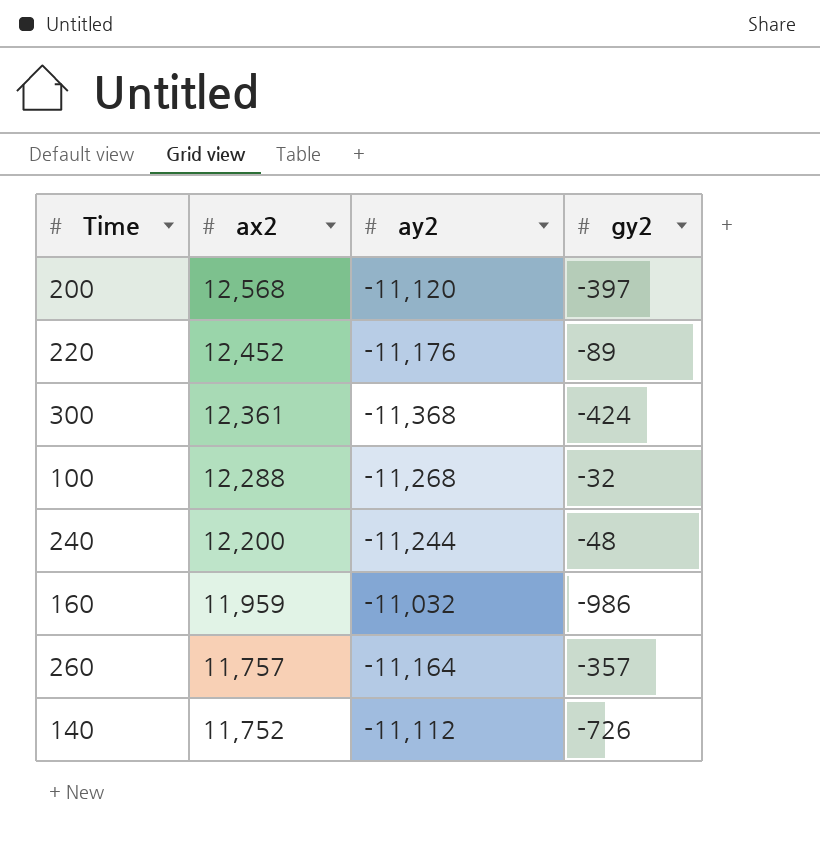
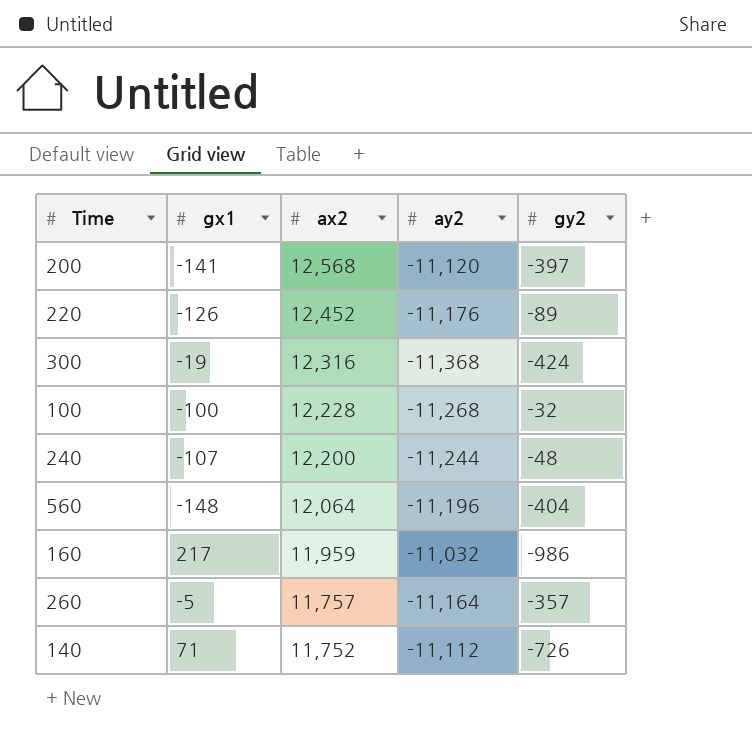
column gx1 | position: none -> 2
300 | ax2: 12,361 -> 12,316
100 | ax2: 12,288 -> 12,228
row 560: none -> -148 | 12,064 | -11,196 | -404

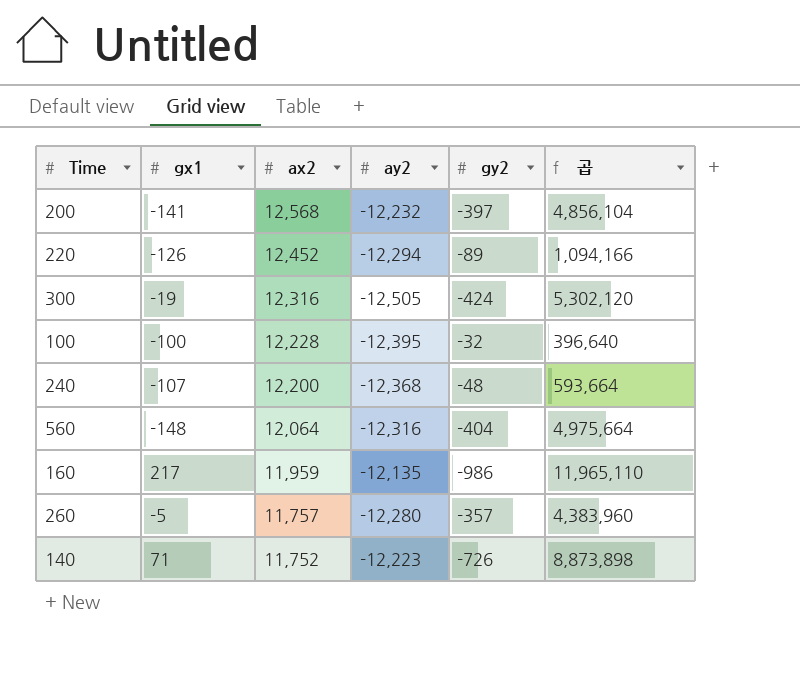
column 곱 | formula: none -> [ay2] * [gy2]
200 | ay2: -11,120 -> -12,232
220 | ay2: -11,176 -> -12,294
300 | ay2: -11,368 -> -12,505
100 | ay2: -11,268 -> -12,395
240 | ay2: -11,244 -> -12,368
560 | ay2: -11,196 -> -12,316
160 | ay2: -11,032 -> -12,135
260 | ay2: -11,164 -> -12,280
140 | ay2: -11,112 -> -12,223

